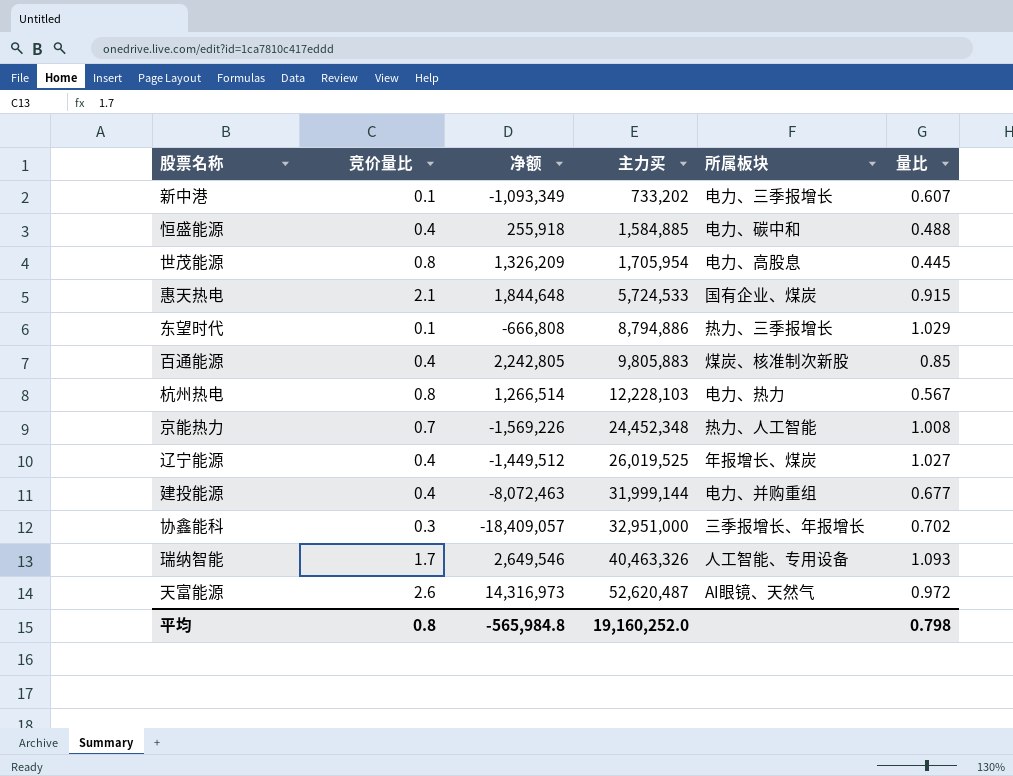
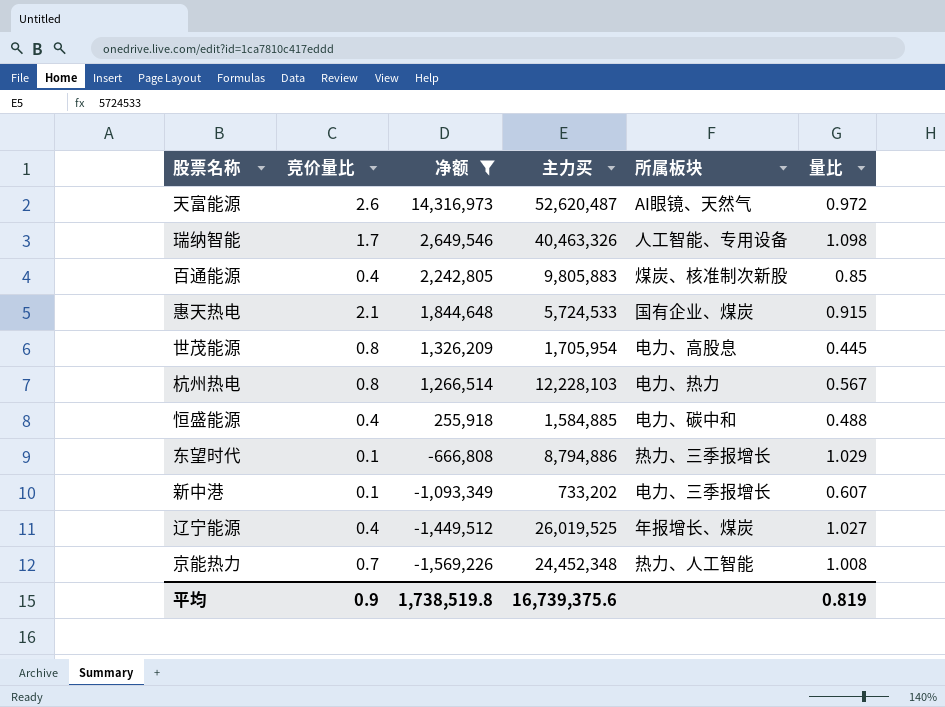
filter: none -> 净额 >= -1,569,226
row order: 主力买 ascending -> 净额 descending
瑞纳智能 | 量比: 1.093 -> 1.098
平均 | 竞价量比: 0.8 -> 0.9
平均 | 净额: -565,984.8 -> 1,738,519.8
平均 | 主力买: 19,160,252.0 -> 16,739,375.6
平均 | 量比: 0.798 -> 0.819

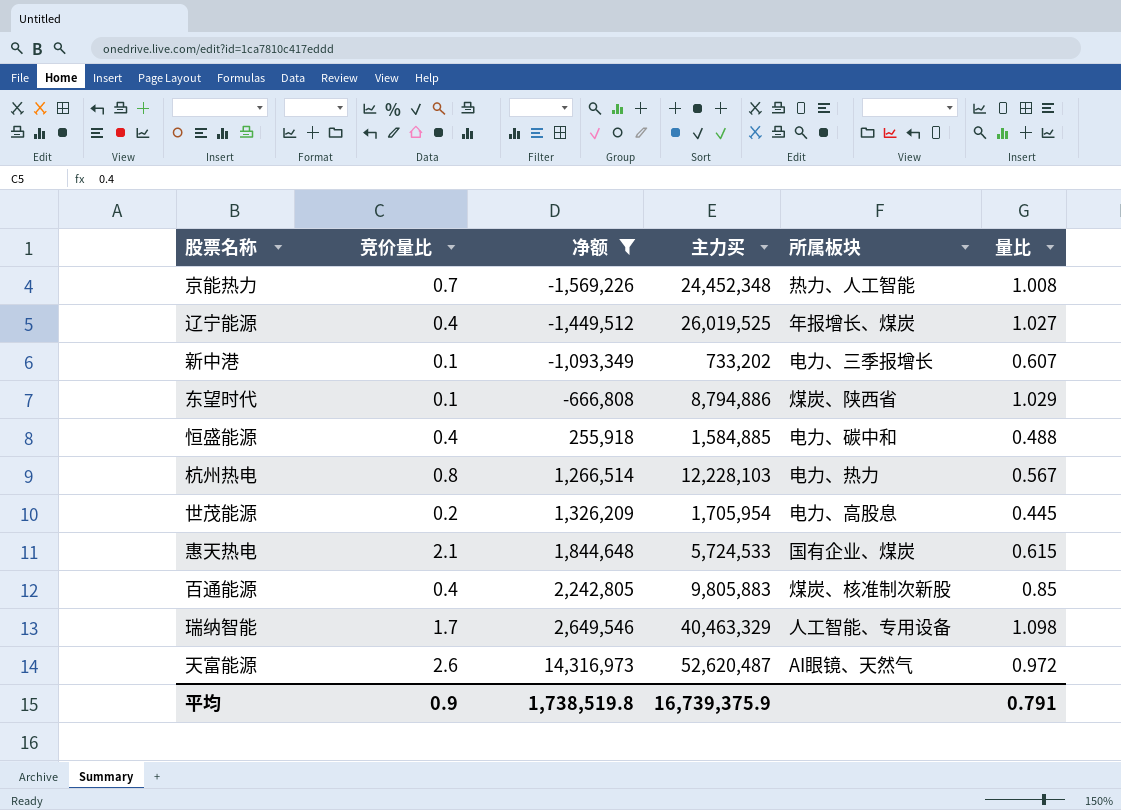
row order: 净额 descending -> 净额 ascending
东望时代 | 所属板块: 热力、三季报增长 -> 煤炭、陕西省
世茂能源 | 竞价量比: 0.8 -> 0.2
惠天热电 | 量比: 0.915 -> 0.615
瑞纳智能 | 主力买: 40,463,326 -> 40,463,329
平均 | 主力买: 16,739,375.6 -> 16,739,375.9
平均 | 量比: 0.819 -> 0.791

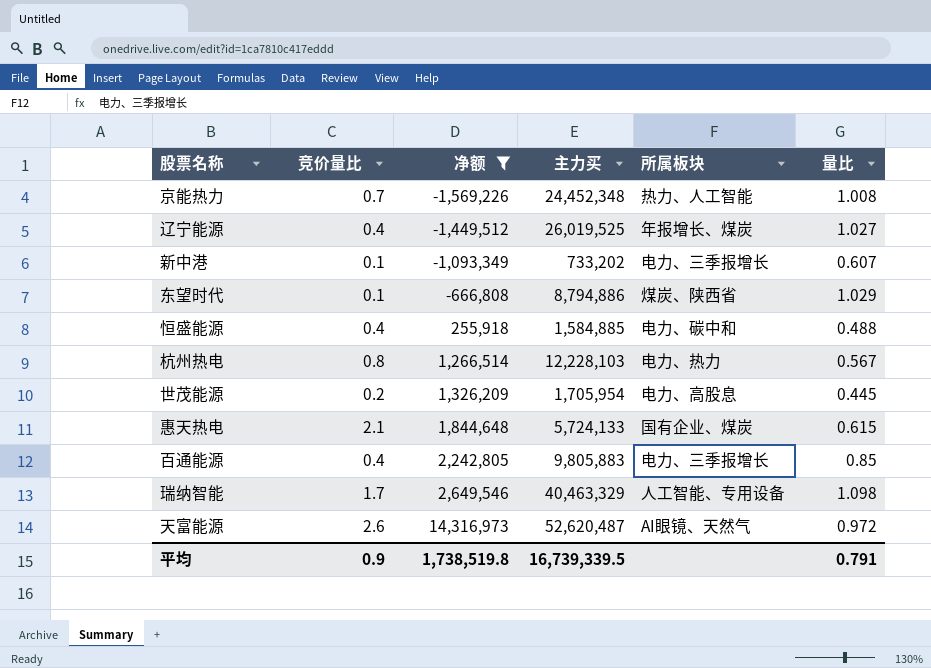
惠天热电 | 主力买: 5,724,533 -> 5,724,133
百通能源 | 所属板块: 煤炭、核准制次新股 -> 电力、三季报增长
平均 | 主力买: 16,739,375.9 -> 16,739,339.5

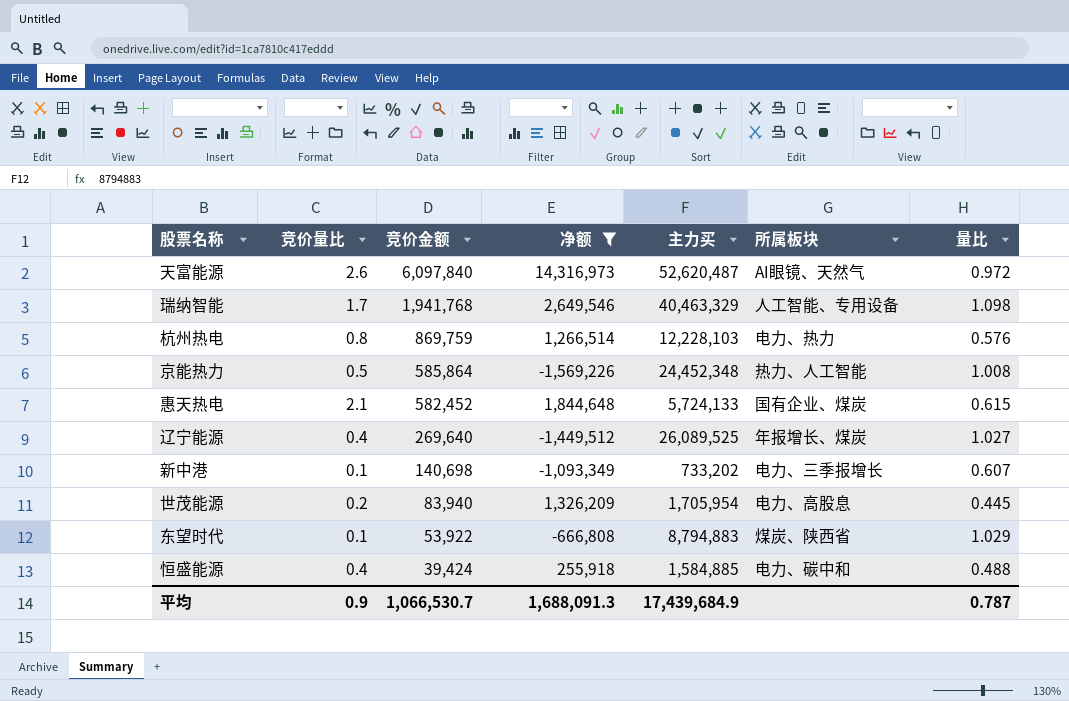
row order: 净额 ascending -> 竞价金额 descending
column 竞价金额 | position: none -> 3
row 百通能源: 0.4 | 2,242,805 | 9,805,883 | 电力、三季报增长 | 0.85 -> none
杭州热电 | 量比: 0.567 -> 0.576
京能热力 | 竞价量比: 0.7 -> 0.5
辽宁能源 | 主力买: 26,019,525 -> 26,089,525
东望时代 | 主力买: 8,794,886 -> 8,794,883
平均 | 净额: 1,738,519.8 -> 1,688,091.3
平均 | 主力买: 16,739,339.5 -> 17,439,684.9
平均 | 量比: 0.791 -> 0.787

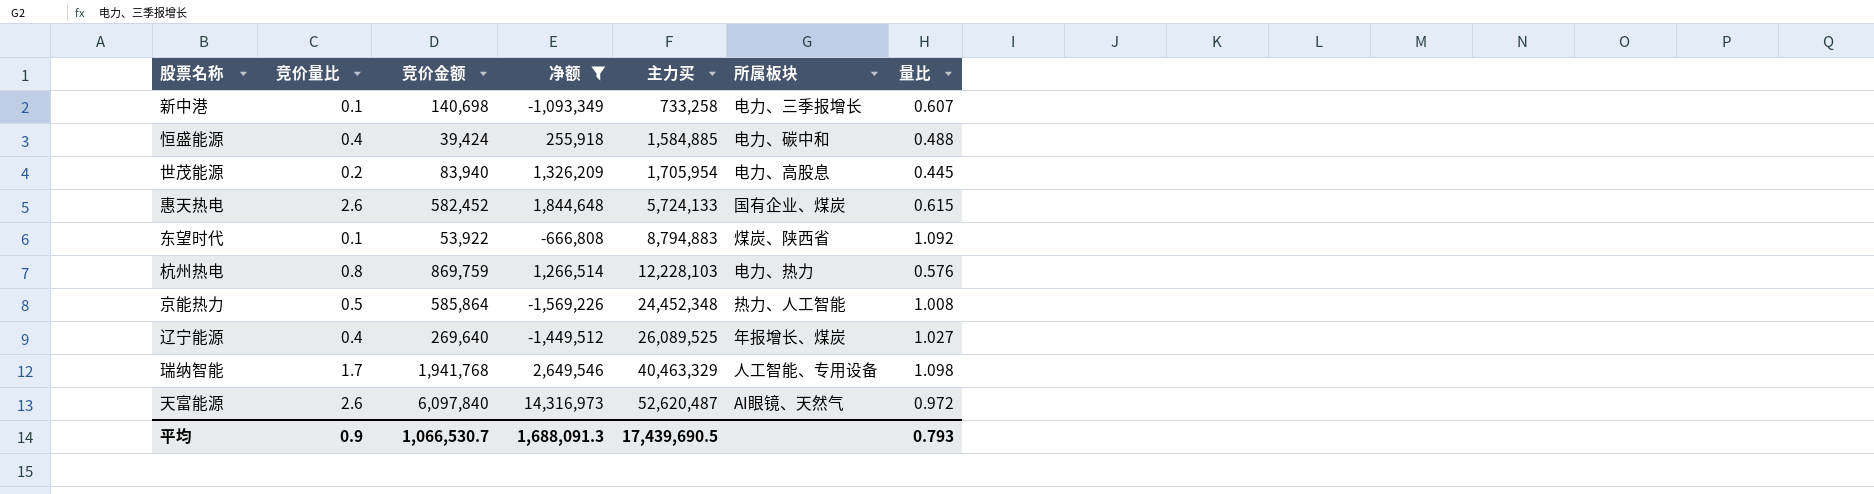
row order: 竞价金额 descending -> 主力买 ascending
新中港 | 主力买: 733,202 -> 733,258
惠天热电 | 竞价量比: 2.1 -> 2.6
东望时代 | 量比: 1.029 -> 1.092
平均 | 主力买: 17,439,684.9 -> 17,439,690.5
平均 | 量比: 0.787 -> 0.793

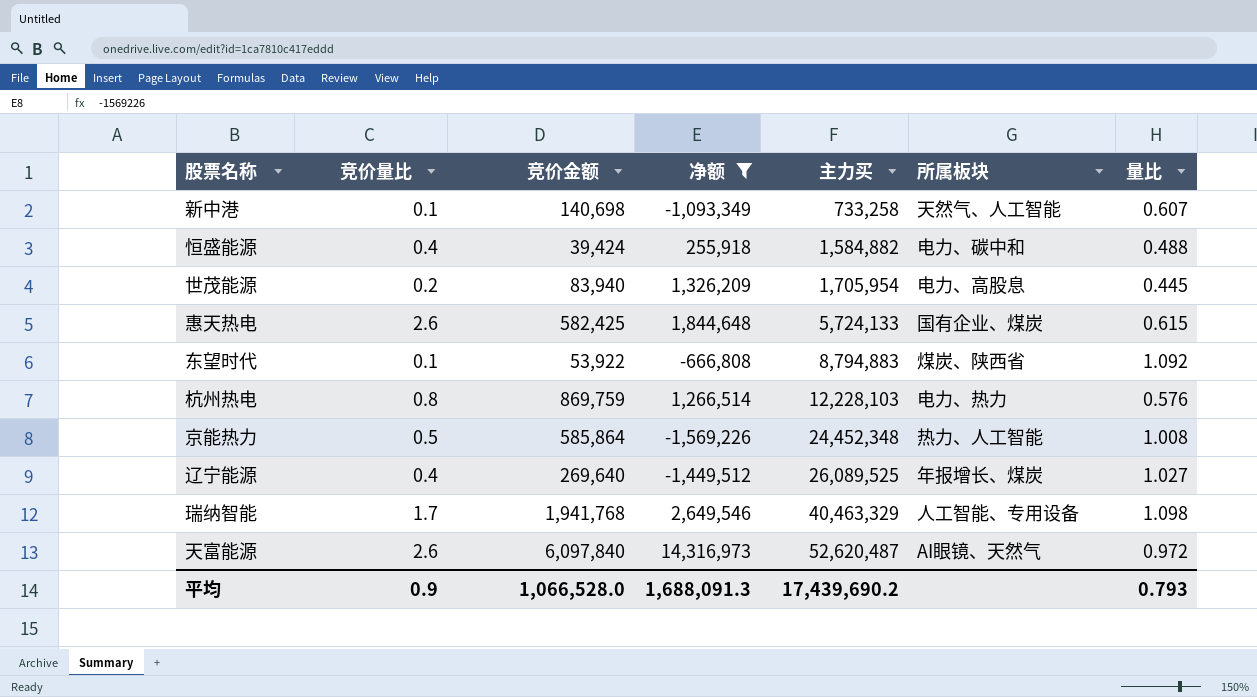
新中港 | 所属板块: 电力、三季报增长 -> 天然气、人工智能
恒盛能源 | 主力买: 1,584,885 -> 1,584,882
惠天热电 | 竞价金额: 582,452 -> 582,425
平均 | 竞价金额: 1,066,530.7 -> 1,066,528.0
平均 | 主力买: 17,439,690.5 -> 17,439,690.2

